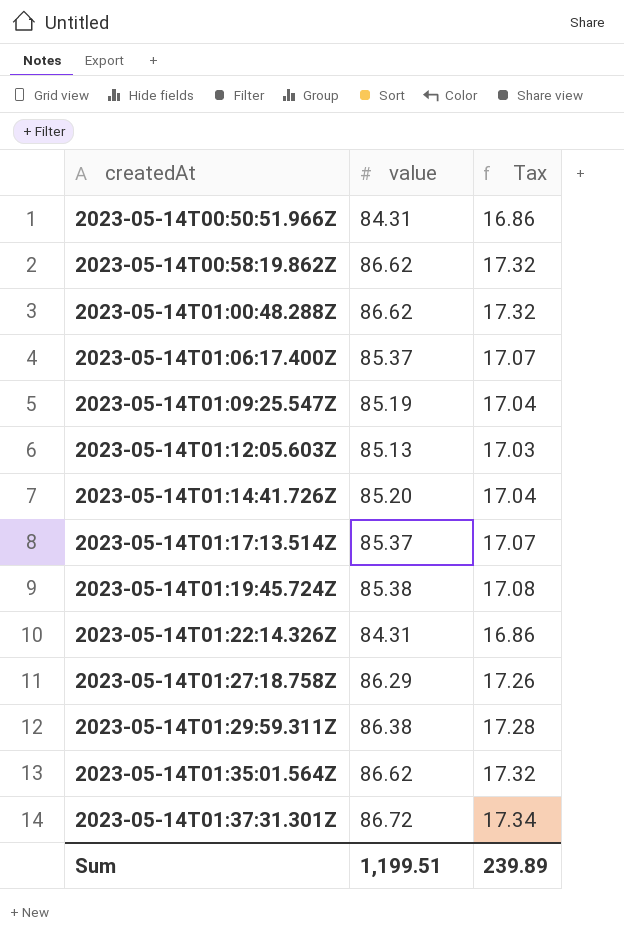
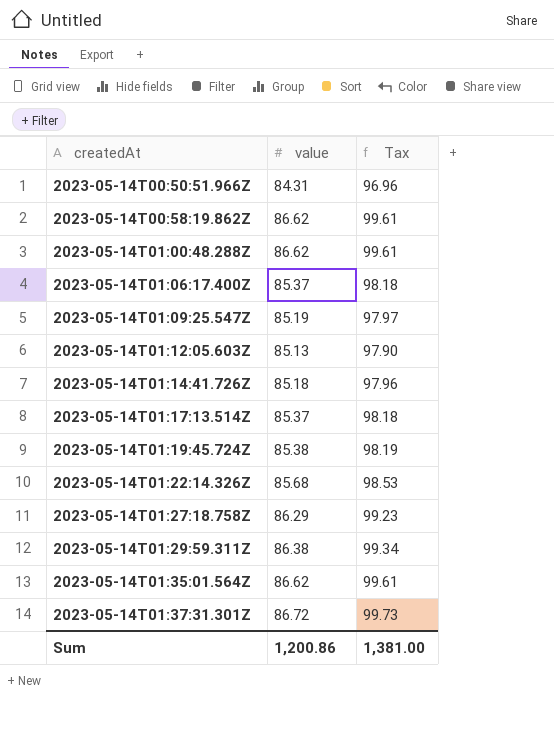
column Tax | formula: [value] * 0.2 -> [value] * 1.15
2023-05-14T01:14:41.726Z | value: 85.20 -> 85.18
2023-05-14T01:22:14.326Z | value: 84.31 -> 85.68
Sum | value: 1,199.51 -> 1,200.86
Sum | Tax: 239.89 -> 1,381.00

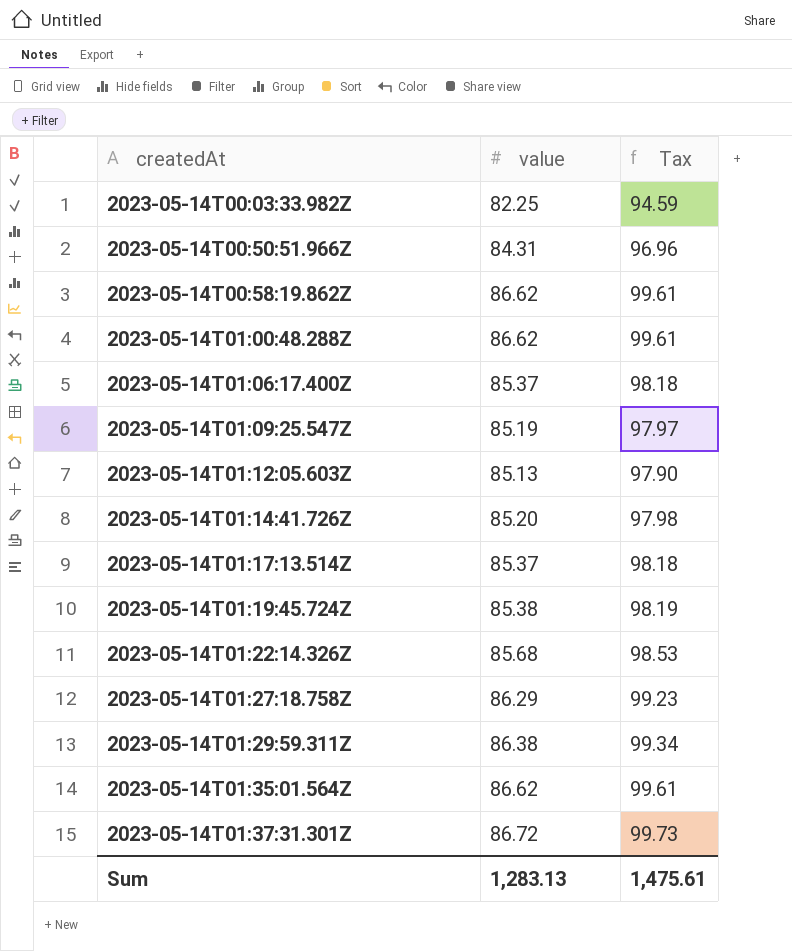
row 2023-05-14T00:03:33.982Z: none -> 82.25 | 94.59
2023-05-14T01:14:41.726Z | value: 85.18 -> 85.20
2023-05-14T01:14:41.726Z | Tax: 97.96 -> 97.98
Sum | value: 1,200.86 -> 1,283.13
Sum | Tax: 1,381.00 -> 1,475.61

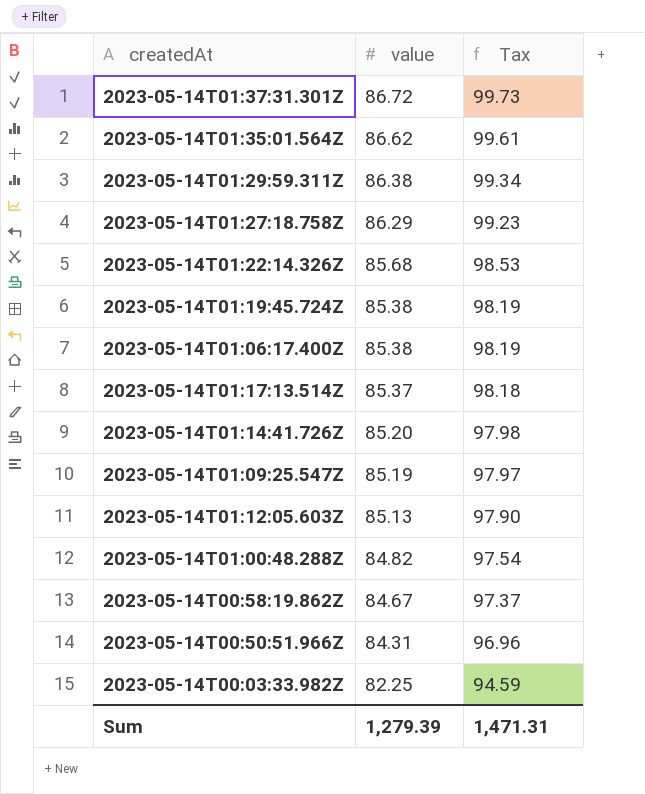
row order: createdAt ascending -> value descending
2023-05-14T01:06:17.400Z | value: 85.37 -> 85.38
2023-05-14T01:06:17.400Z | Tax: 98.18 -> 98.19
2023-05-14T01:00:48.288Z | value: 86.62 -> 84.82
2023-05-14T01:00:48.288Z | Tax: 99.61 -> 97.54
2023-05-14T00:58:19.862Z | value: 86.62 -> 84.67
2023-05-14T00:58:19.862Z | Tax: 99.61 -> 97.37
Sum | value: 1,283.13 -> 1,279.39
Sum | Tax: 1,475.61 -> 1,471.31

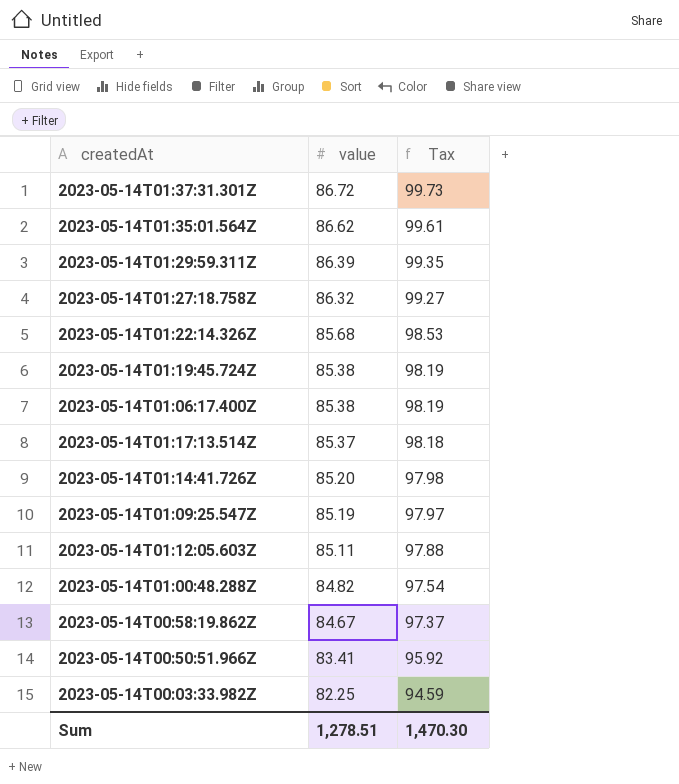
2023-05-14T01:29:59.311Z | value: 86.38 -> 86.39
2023-05-14T01:29:59.311Z | Tax: 99.34 -> 99.35
2023-05-14T01:27:18.758Z | value: 86.29 -> 86.32
2023-05-14T01:27:18.758Z | Tax: 99.23 -> 99.27
2023-05-14T01:12:05.603Z | value: 85.13 -> 85.11
2023-05-14T01:12:05.603Z | Tax: 97.90 -> 97.88
2023-05-14T00:50:51.966Z | value: 84.31 -> 83.41
2023-05-14T00:50:51.966Z | Tax: 96.96 -> 95.92
Sum | value: 1,279.39 -> 1,278.51
Sum | Tax: 1,471.31 -> 1,470.30

